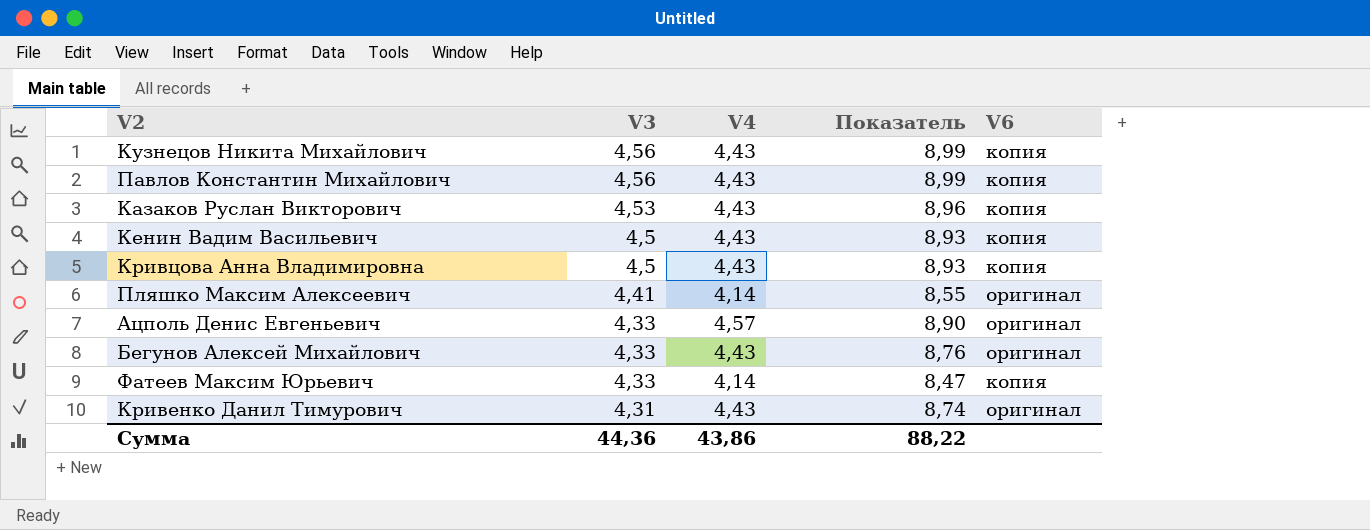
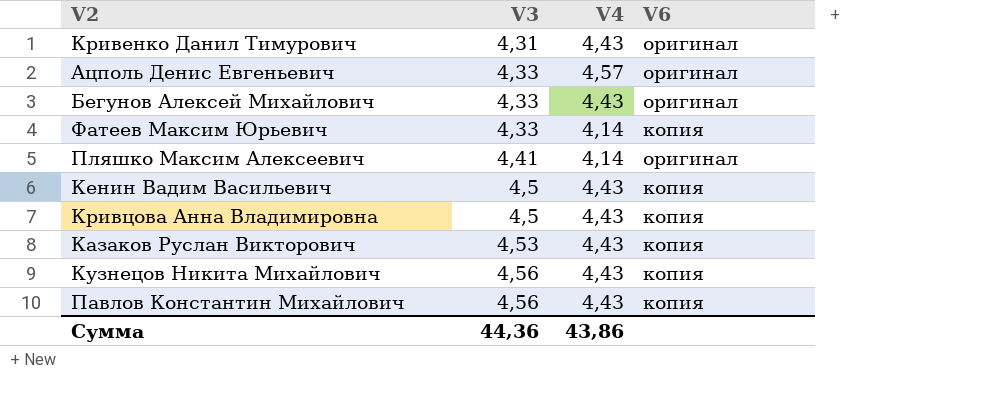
row order: V3 descending -> V3 ascending
column Показатель | formula: [V3] + [V4] -> none

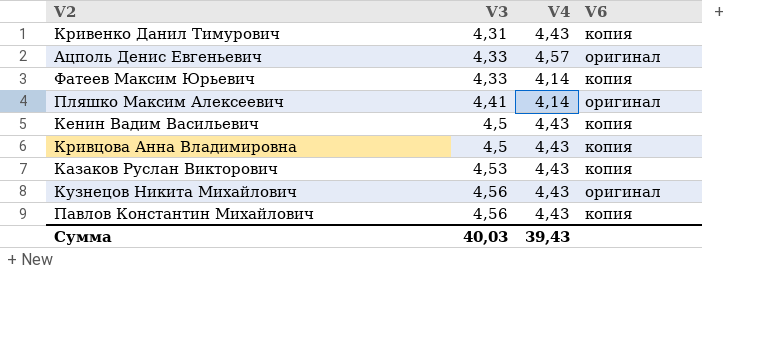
row Бегунов Алексей Михайлович: 4,33 | 4,43 | оригинал -> none
Кривенко Данил Тимурович | V6: оригинал -> копия
Кузнецов Никита Михайлович | V6: копия -> оригинал
Сумма | V3: 44,36 -> 40,03
Сумма | V4: 43,86 -> 39,43

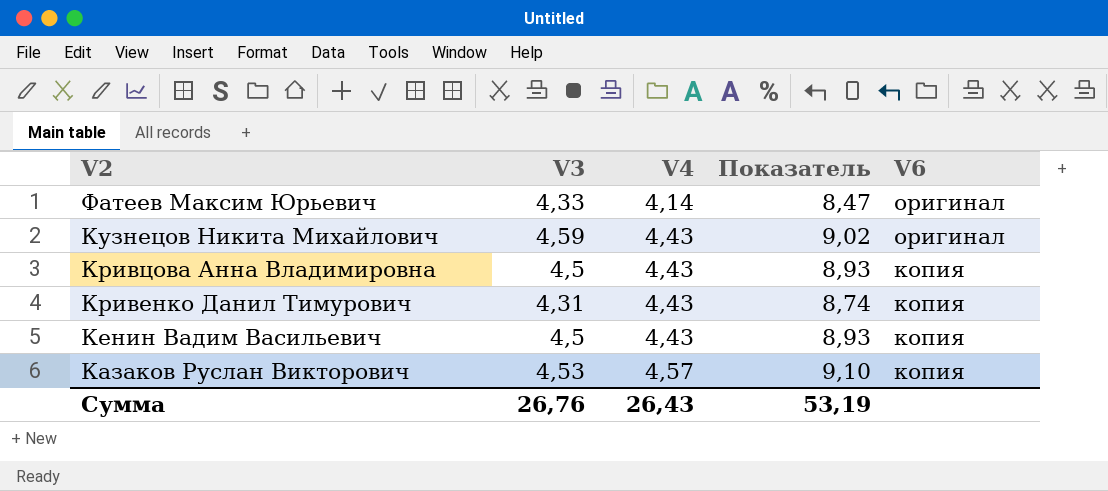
row order: V3 ascending -> V2 descending
column Показатель | formula: none -> [V3] + [V4]
row Ацполь Денис Евгеньевич: 4,33 | 4,57 | оригинал -> none
row Пляшко Максим Алексеевич: 4,41 | 4,14 | оригинал -> none
row Павлов Константин Михайлович: 4,56 | 4,43 | копия -> none
Фатеев Максим Юрьевич | V6: копия -> оригинал
Кузнецов Никита Михайлович | V3: 4,56 -> 4,59
Казаков Руслан Викторович | V4: 4,43 -> 4,57
Сумма | V3: 40,03 -> 26,76
Сумма | V4: 39,43 -> 26,43

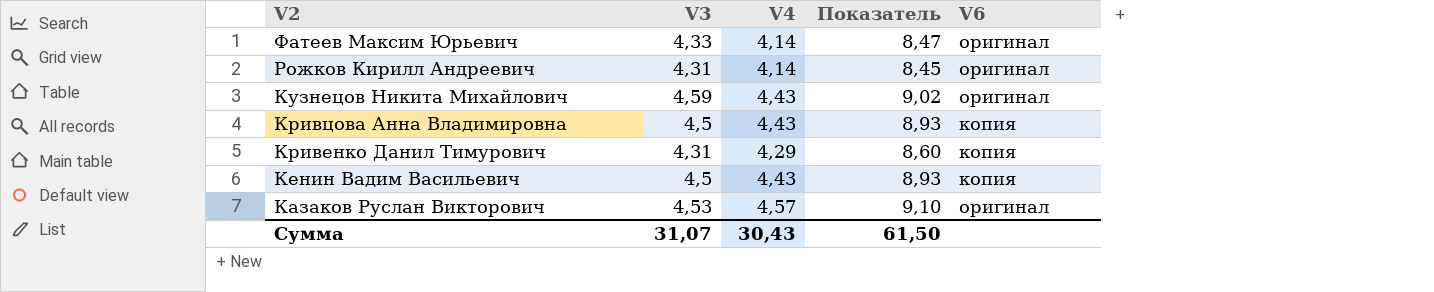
row Рожков Кирилл Андреевич: none -> 4,31 | 4,14 | 8,45 | оригинал
Кривенко Данил Тимурович | V4: 4,43 -> 4,29
Кривенко Данил Тимурович | Показатель: 8,74 -> 8,60
Казаков Руслан Викторович | V6: копия -> оригинал
Сумма | V3: 26,76 -> 31,07
Сумма | V4: 26,43 -> 30,43
Сумма | Показатель: 53,19 -> 61,50

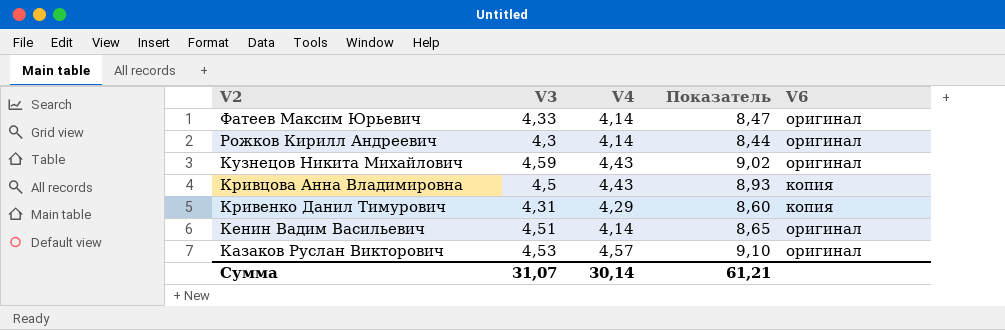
Рожков Кирилл Андреевич | V3: 4,31 -> 4,3
Рожков Кирилл Андреевич | Показатель: 8,45 -> 8,44
Кенин Вадим Васильевич | V3: 4,5 -> 4,51
Кенин Вадим Васильевич | V4: 4,43 -> 4,14
Кенин Вадим Васильевич | Показатель: 8,93 -> 8,65
Кенин Вадим Васильевич | V6: копия -> оригинал
Сумма | V4: 30,43 -> 30,14
Сумма | Показатель: 61,50 -> 61,21

